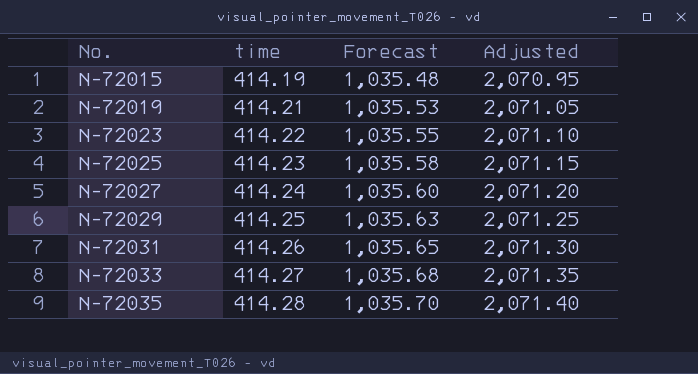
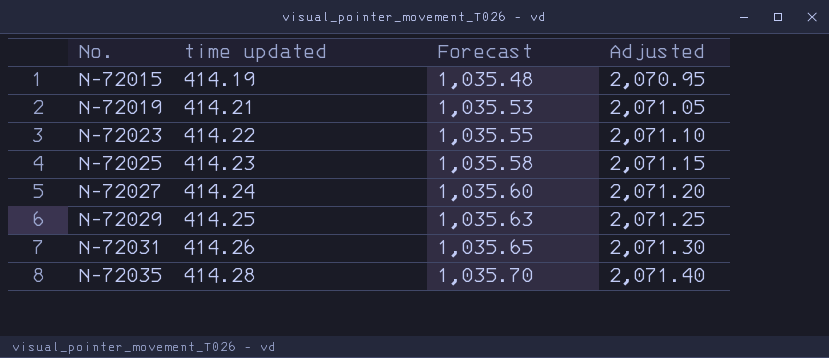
column name: time -> time updated
row N-72033: 414.27 | 1,035.68 | 2,071.35 -> none

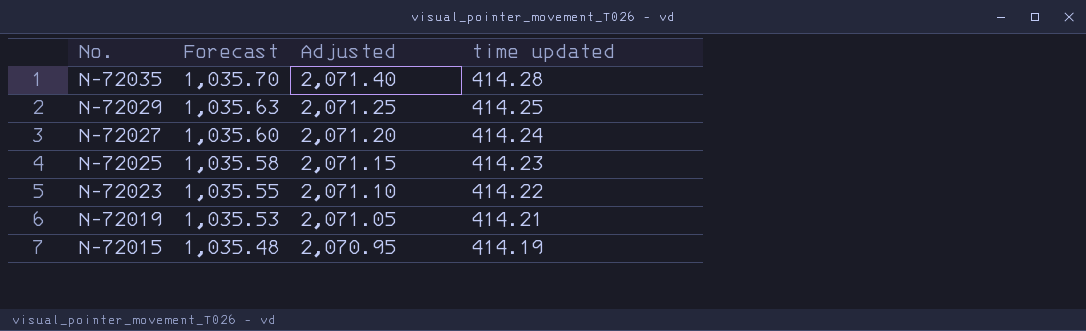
row order: No. ascending -> No. descending
column time updated | position: 2 -> 4
row N-72031: 414.26 | 1,035.65 | 2,071.30 -> none

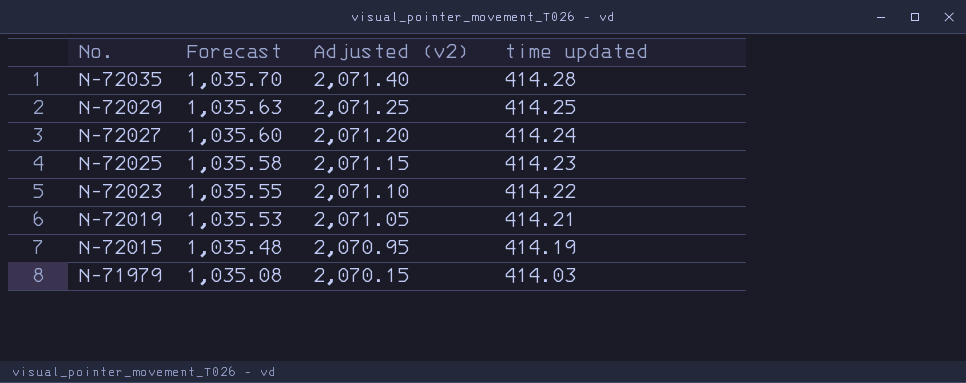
column name: Adjusted -> Adjusted (v2)
row N-71979: none -> 1,035.08 | 2,070.15 | 414.03

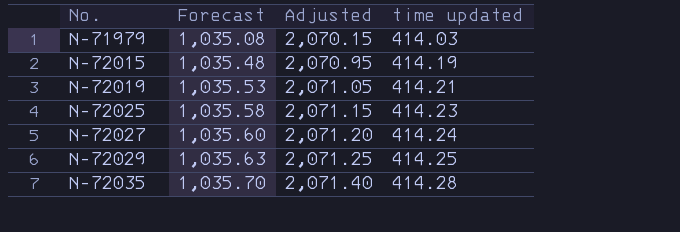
row order: No. descending -> No. ascending
column name: Adjusted (v2) -> Adjusted
row N-72023: 1,035.55 | 2,071.10 | 414.22 -> none

